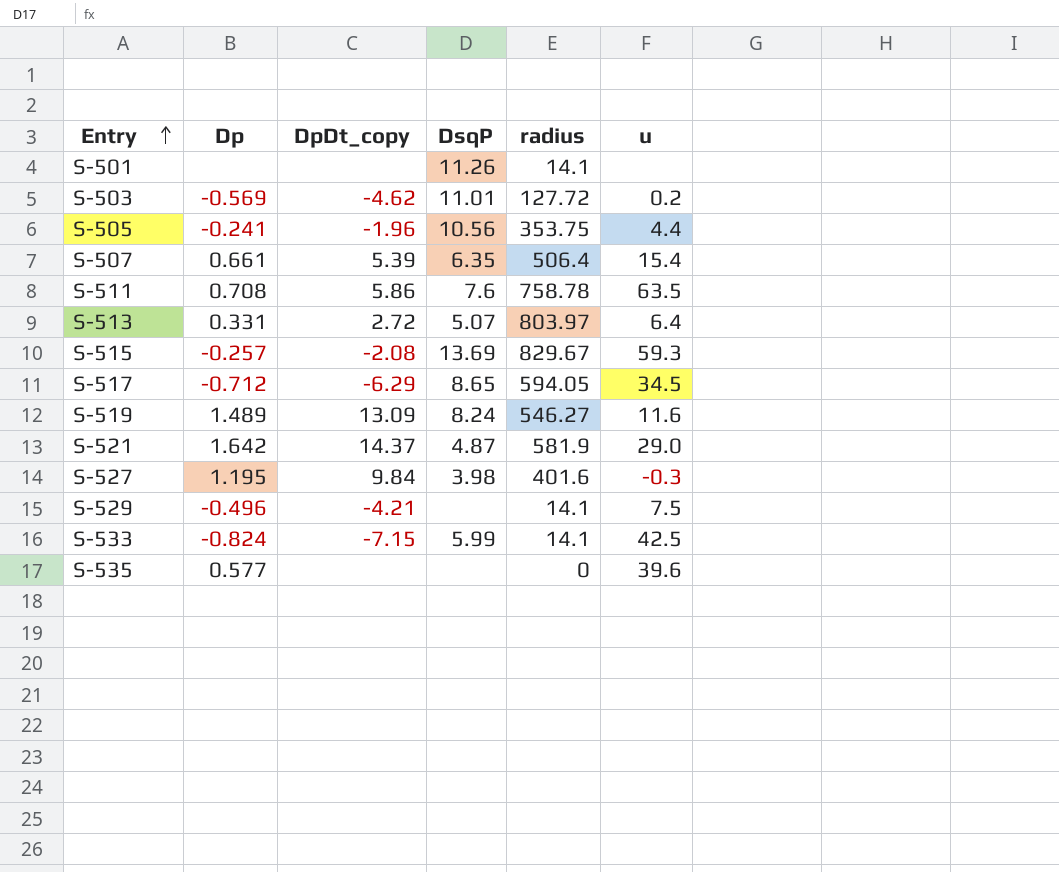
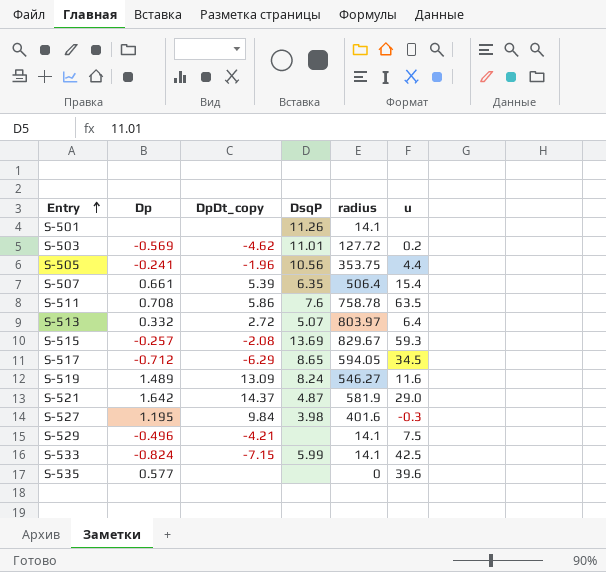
S-513 | Dp: 0.331 -> 0.332

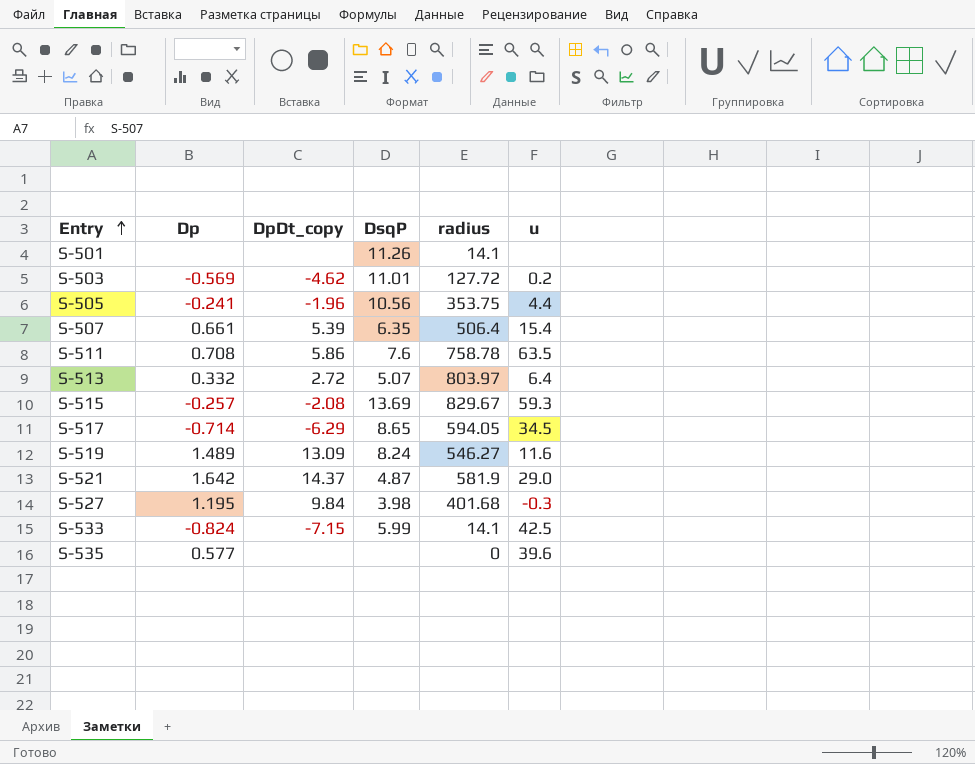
row S-529: -0.496 | -4.21 | none | 14.1 | 7.5 -> none
S-517 | Dp: -0.712 -> -0.714
S-527 | radius: 401.6 -> 401.68

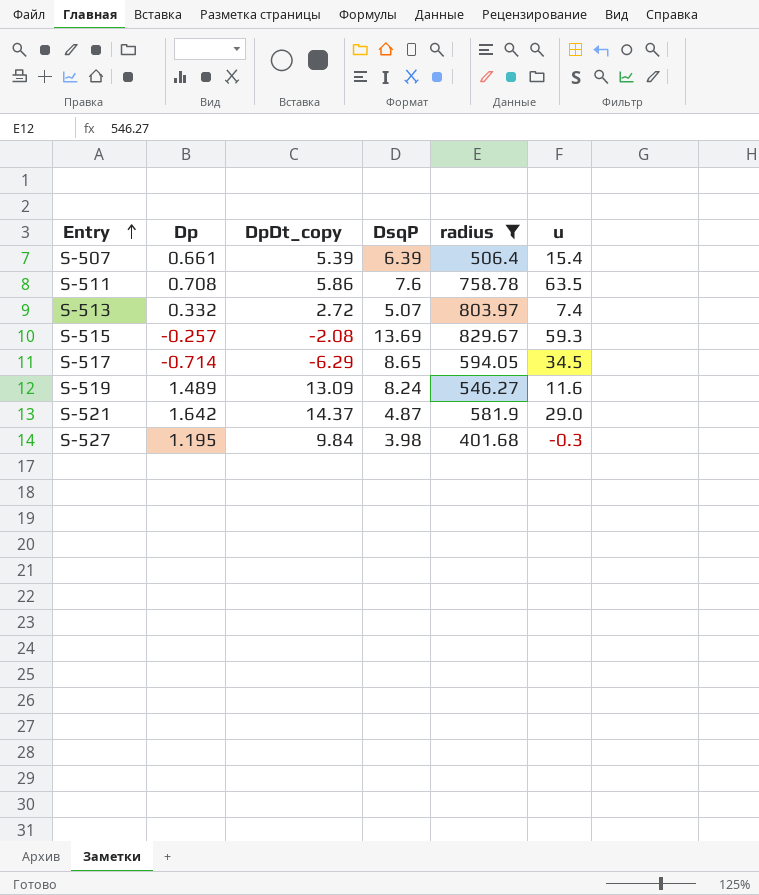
filter: none -> radius >= 401.68
S-507 | DsqP: 6.35 -> 6.39
S-513 | u: 6.4 -> 7.4

